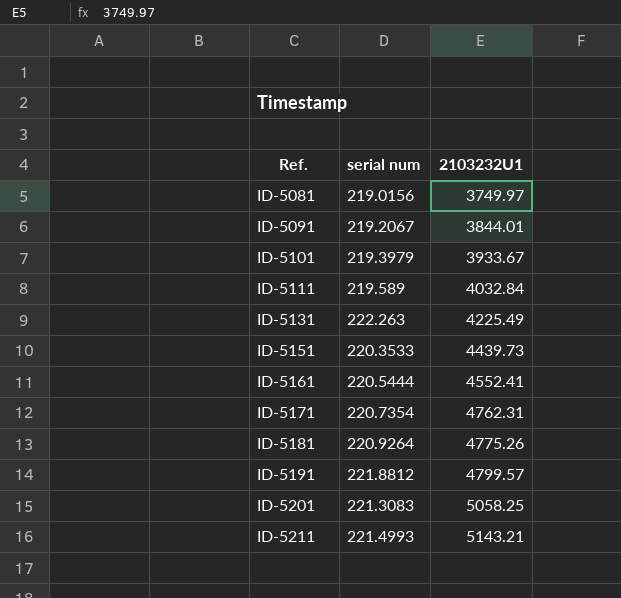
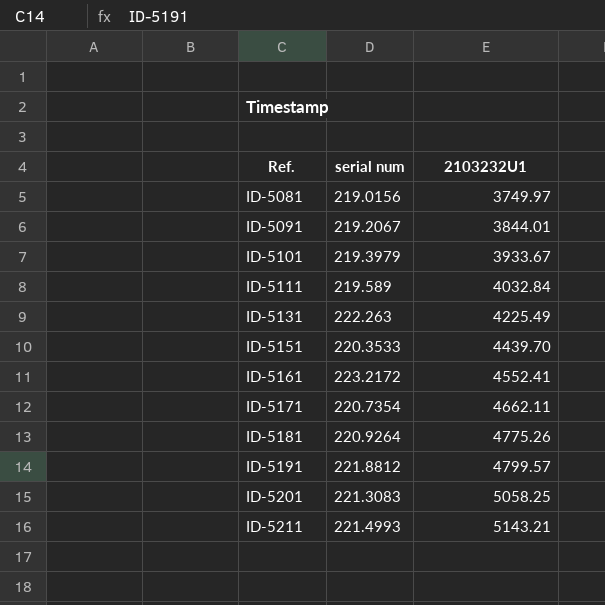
ID-5151 | 2103232U1: 4439.73 -> 4439.70
ID-5161 | serial num: 220.5444 -> 223.2172
ID-5171 | 2103232U1: 4762.31 -> 4662.11

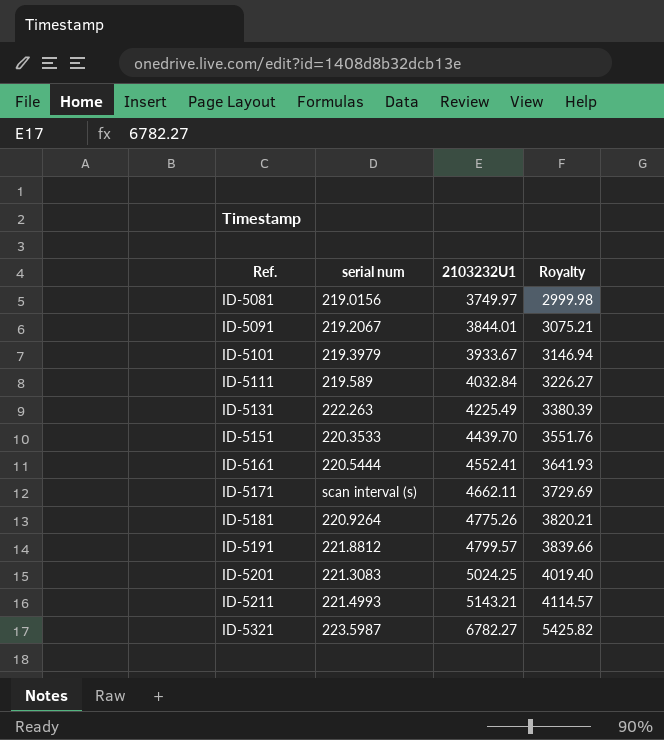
column Royalty | formula: none -> [2103232U1] * 0.8
ID-5161 | serial num: 223.2172 -> 220.5444
ID-5171 | serial num: 220.7354 -> scan interval (s)
ID-5201 | 2103232U1: 5058.25 -> 5024.25
row ID-5321: none -> 223.5987 | 6782.27 | 5425.82

